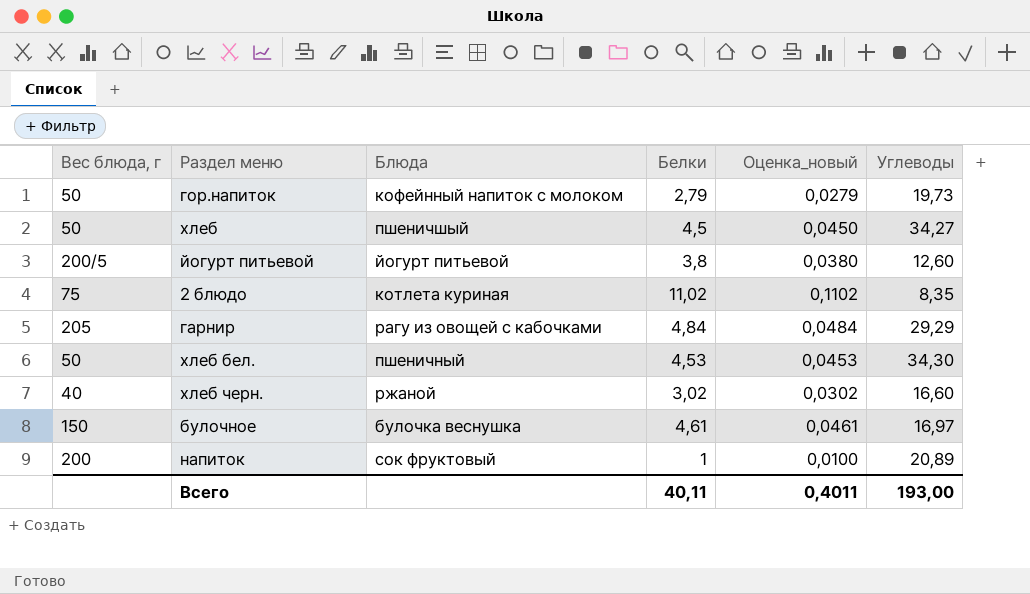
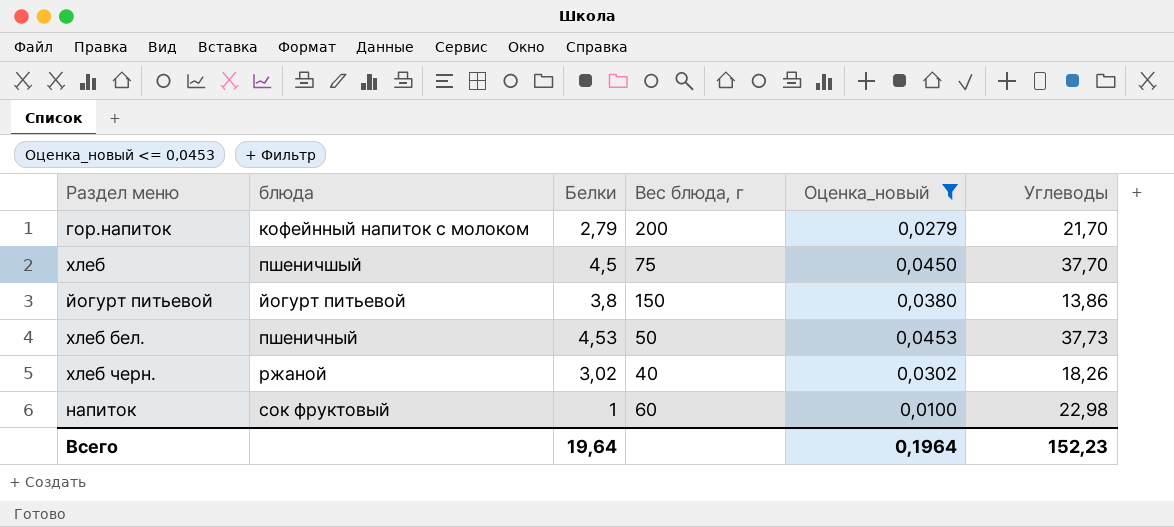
filter: none -> Оценка_новый <= 0,0453
column name: Блюда -> блюда
column Вес блюда, г | position: 1 -> 4
гор.напиток | Вес блюда, г: 50 -> 200
гор.напиток | Углеводы: 19,73 -> 21,70
хлеб | Вес блюда, г: 50 -> 75
хлеб | Углеводы: 34,27 -> 37,70
йогурт питьевой | Вес блюда, г: 200/5 -> 150
йогурт питьевой | Углеводы: 12,60 -> 13,86
хлеб бел. | Углеводы: 34,30 -> 37,73
хлеб черн. | Углеводы: 16,60 -> 18,26
напиток | Вес блюда, г: 200 -> 60
напиток | Углеводы: 20,89 -> 22,98
Всего | Белки: 40,11 -> 19,64
Всего | Оценка_новый: 0,4011 -> 0,1964
Всего | Углеводы: 193,00 -> 152,23

